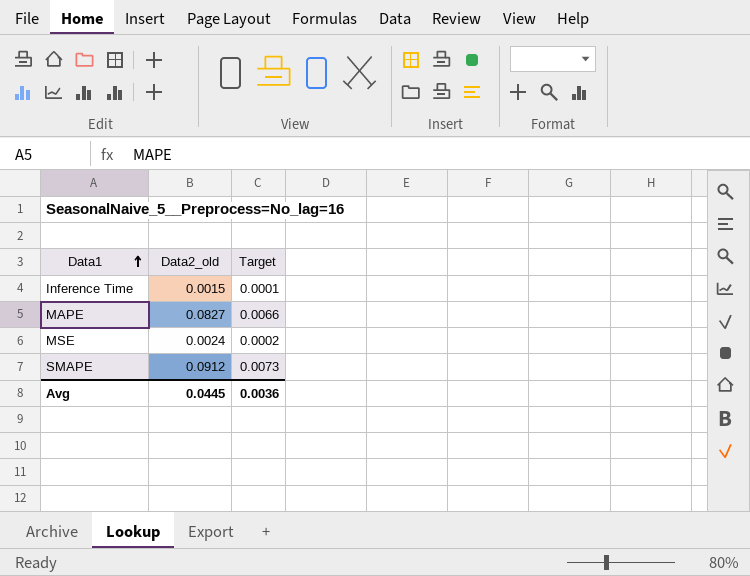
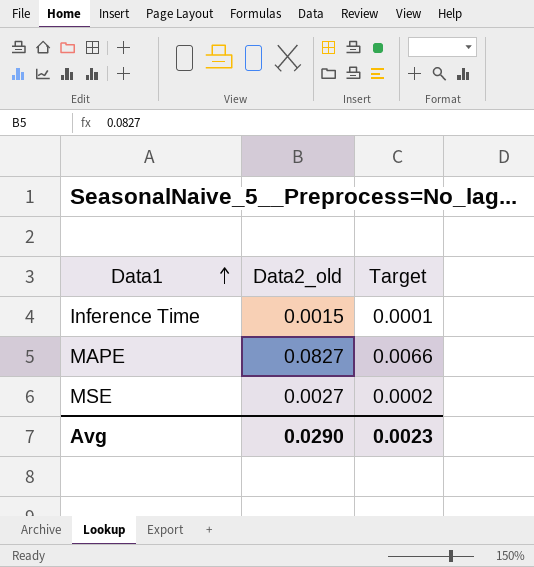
row SMAPE: 0.0912 | 0.0073 -> none
MSE | Data2_old: 0.0024 -> 0.0027
Avg | Data2_old: 0.0445 -> 0.0290
Avg | Target: 0.0036 -> 0.0023

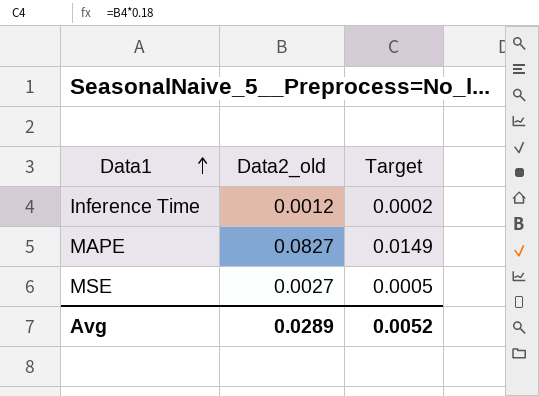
column Target | formula: [Data2_old] * 0.08 -> [Data2_old] * 0.18
Inference Time | Data2_old: 0.0015 -> 0.0012
Avg | Data2_old: 0.0290 -> 0.0289
Avg | Target: 0.0023 -> 0.0052

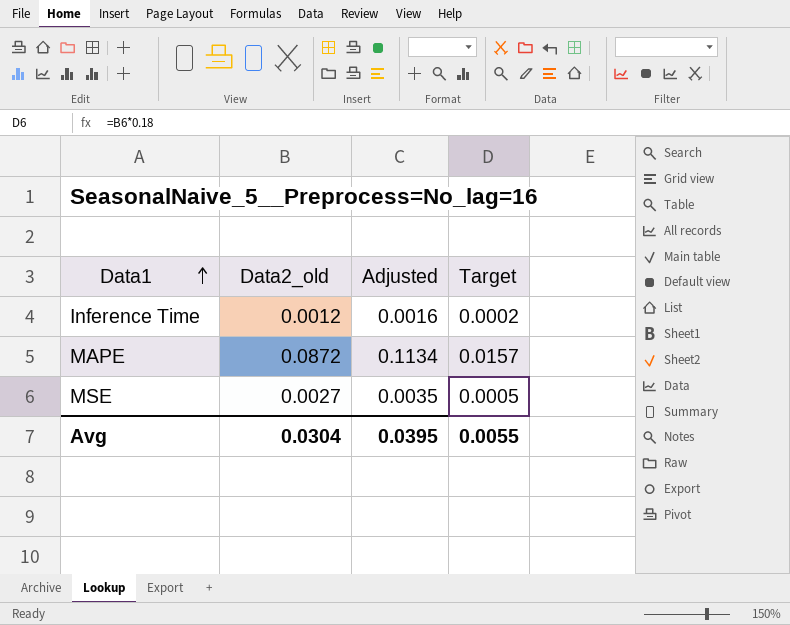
column Adjusted | formula: none -> [Data2_old] * 1.3
MAPE | Data2_old: 0.0827 -> 0.0872
MAPE | Target: 0.0149 -> 0.0157
Avg | Data2_old: 0.0289 -> 0.0304
Avg | Target: 0.0052 -> 0.0055

